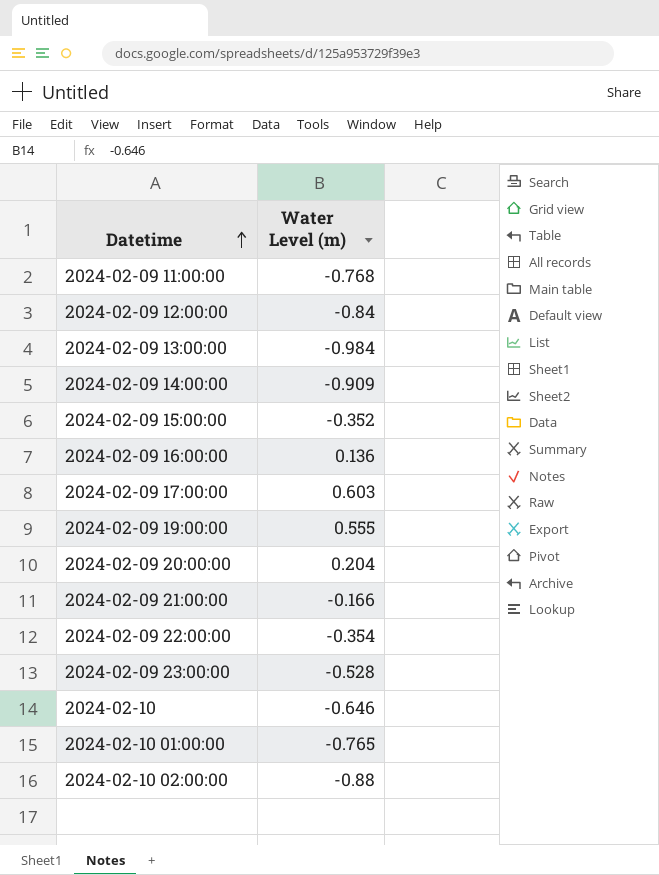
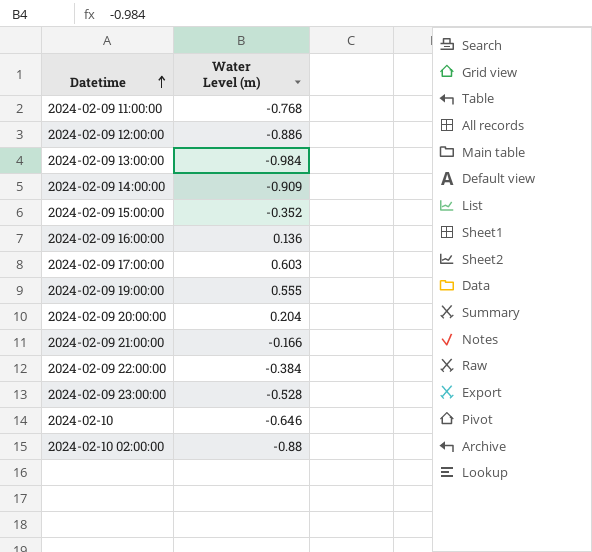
row 2024-02-10 01:00:00: -0.765 -> none
2024-02-09 12:00:00 | Water Level (m): -0.84 -> -0.886
2024-02-09 22:00:00 | Water Level (m): -0.354 -> -0.384

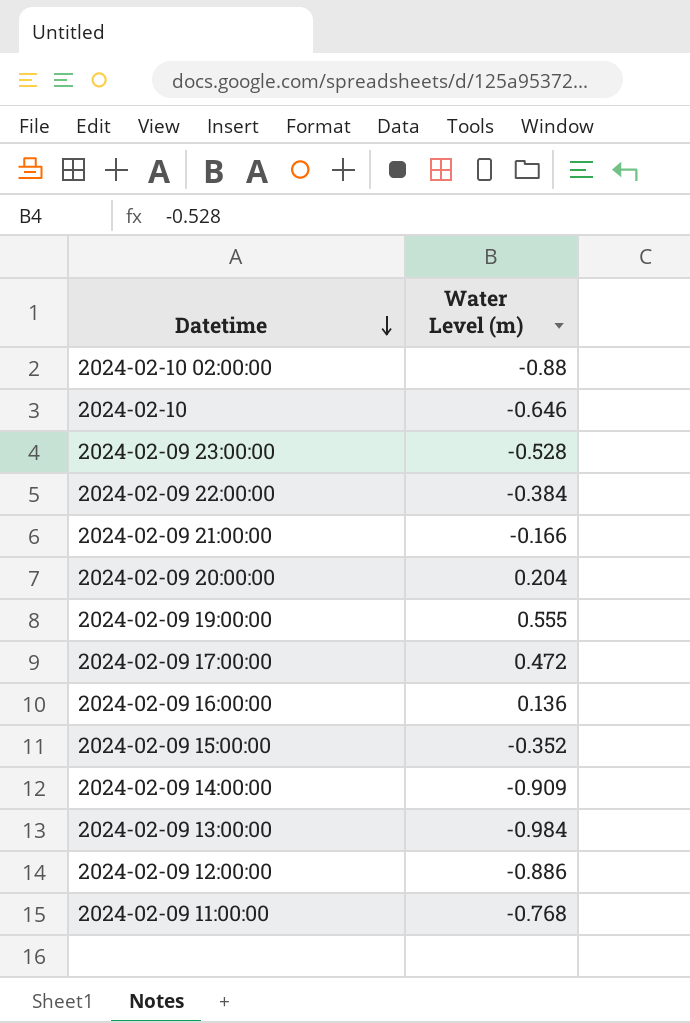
row order: Datetime ascending -> Datetime descending
2024-02-09 17:00:00 | Water Level (m): 0.603 -> 0.472

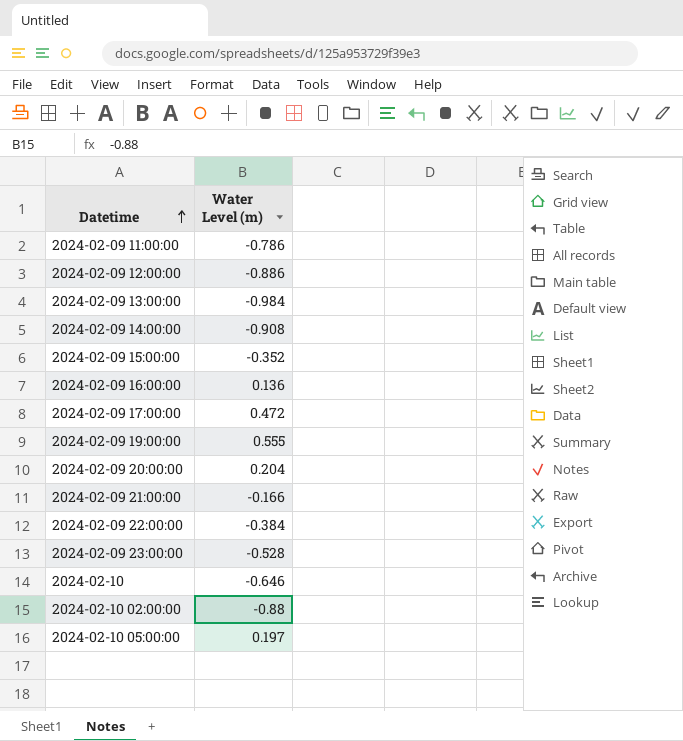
row order: Datetime descending -> Datetime ascending
2024-02-09 11:00:00 | Water Level (m): -0.768 -> -0.786
2024-02-09 14:00:00 | Water Level (m): -0.909 -> -0.908
row 2024-02-10 05:00:00: none -> 0.197

